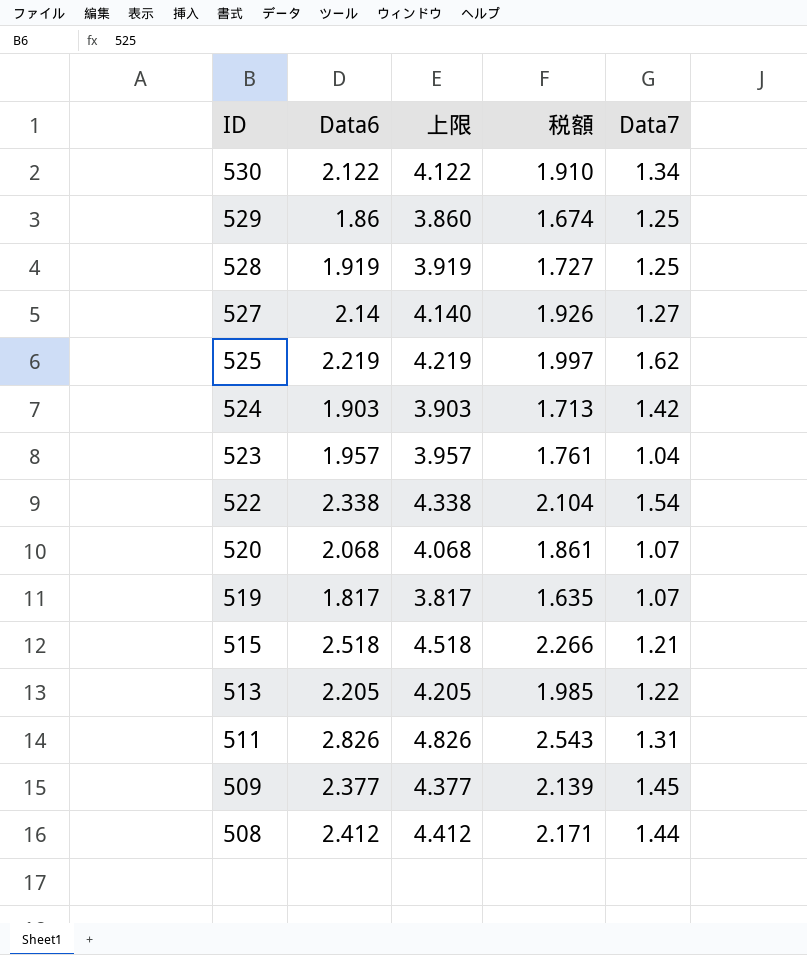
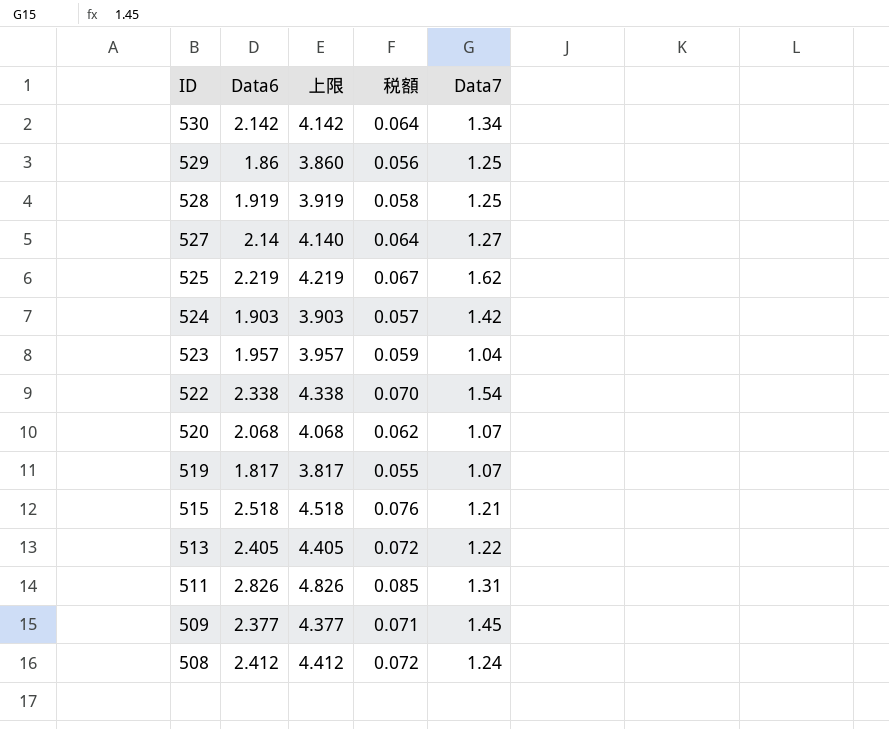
column 税額 | formula: [Data6] * 0.9 -> [Data6] * 0.03
530 | Data6: 2.122 -> 2.142
530 | 上限: 4.122 -> 4.142
513 | Data6: 2.205 -> 2.405
513 | 上限: 4.205 -> 4.405
508 | Data7: 1.44 -> 1.24

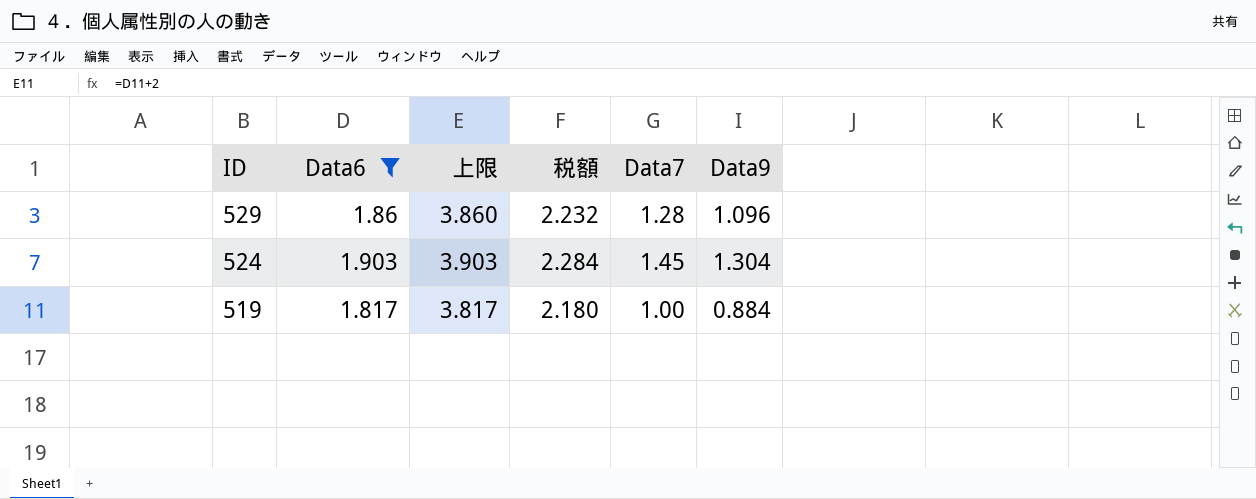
filter: none -> Data6 <= 1.903
column 税額 | formula: [Data6] * 0.03 -> [Data6] * 1.2
column Data9 | position: none -> 6
529 | Data7: 1.25 -> 1.28
524 | Data7: 1.42 -> 1.45
519 | Data7: 1.07 -> 1.00

